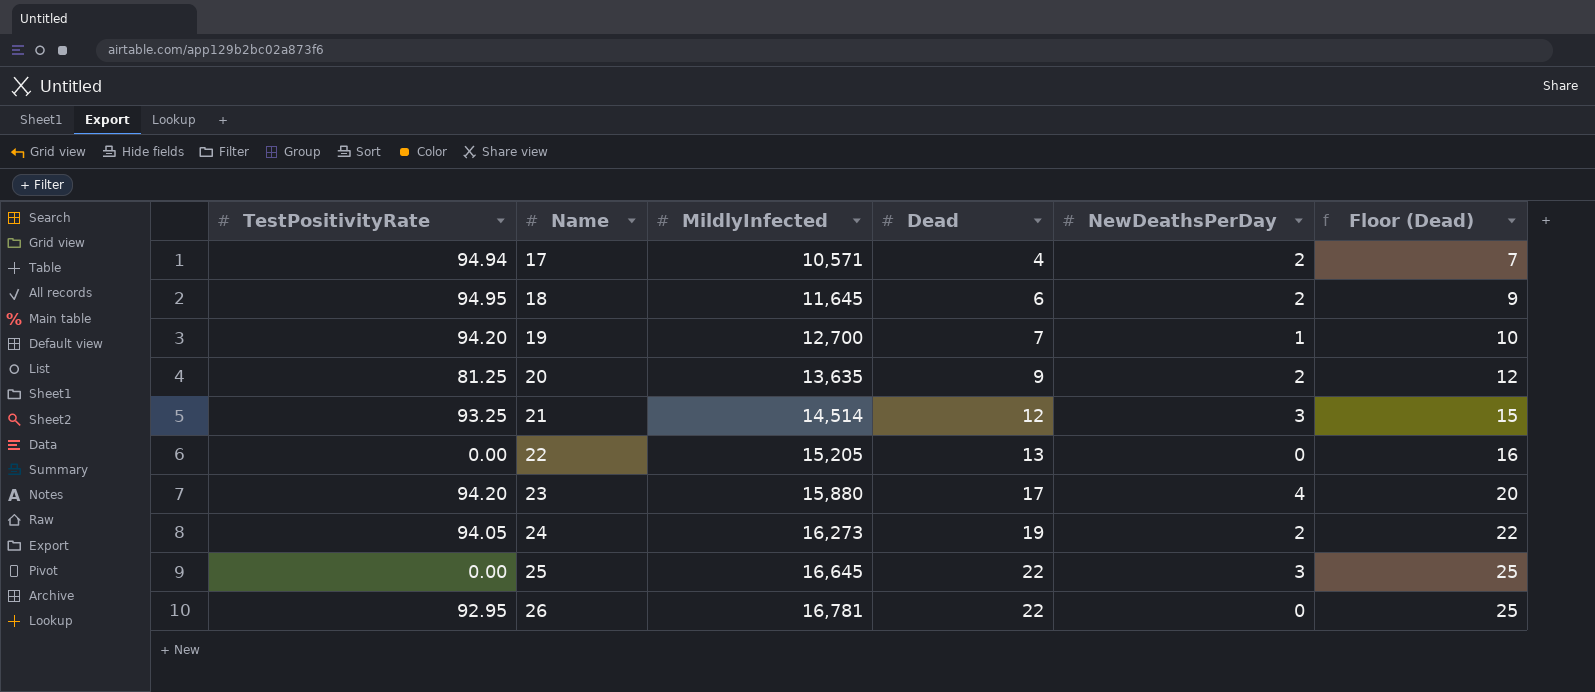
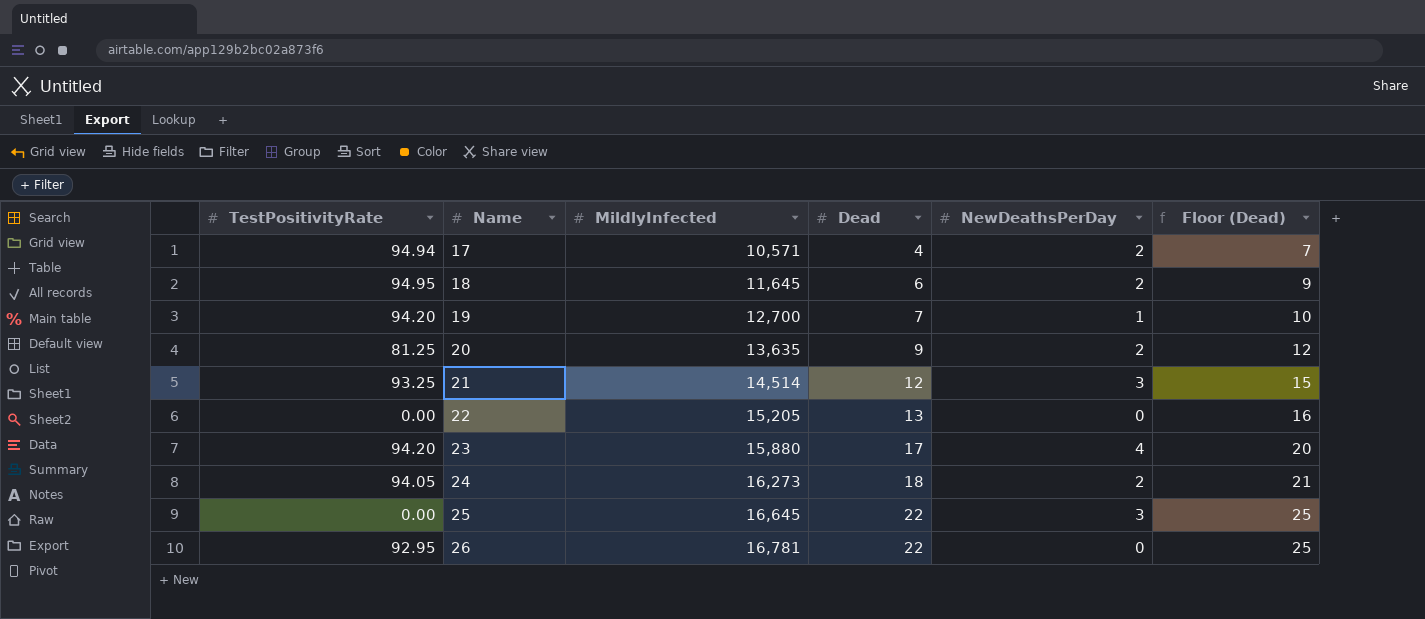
24 | Dead: 19 -> 18
24 | Floor (Dead): 22 -> 21

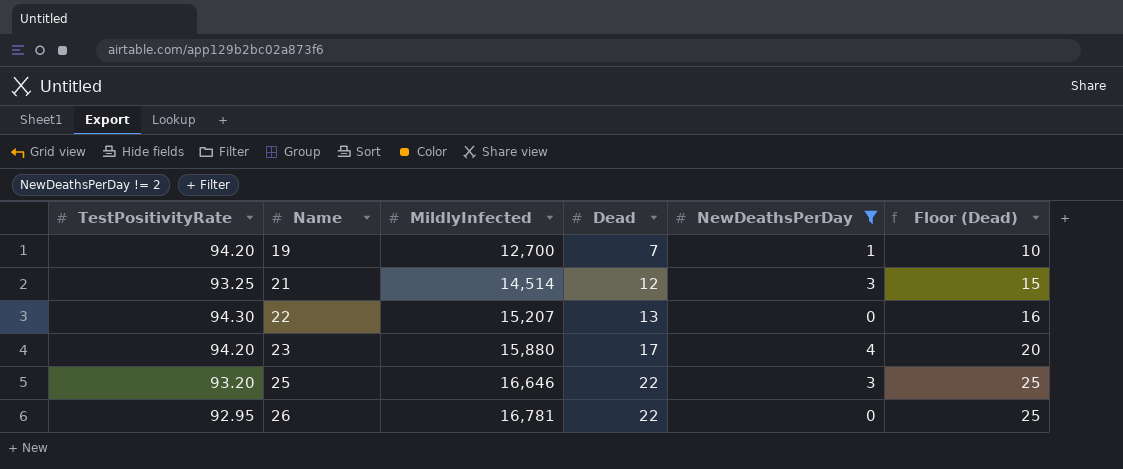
filter: none -> NewDeathsPerDay != 2
22 | TestPositivityRate: 0.00 -> 94.30
22 | MildlyInfected: 15,205 -> 15,207
25 | TestPositivityRate: 0.00 -> 93.20
25 | MildlyInfected: 16,645 -> 16,646

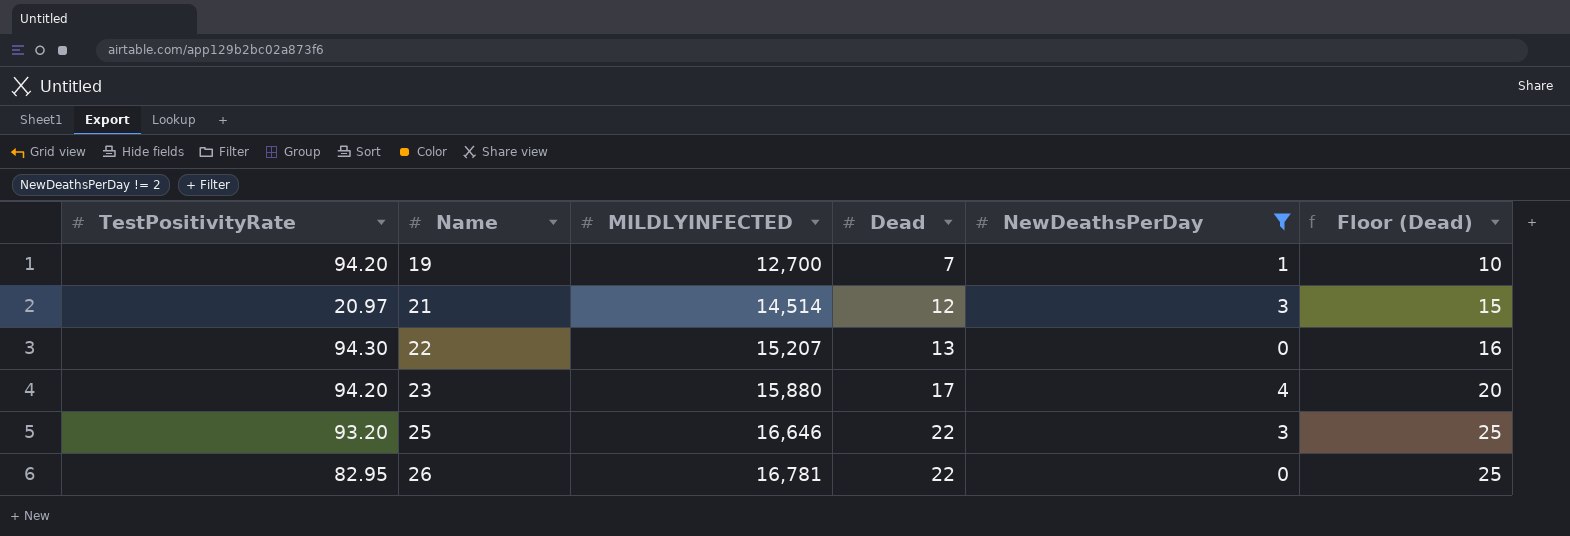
column name: MildlyInfected -> MILDLYINFECTED
21 | TestPositivityRate: 93.25 -> 20.97
26 | TestPositivityRate: 92.95 -> 82.95

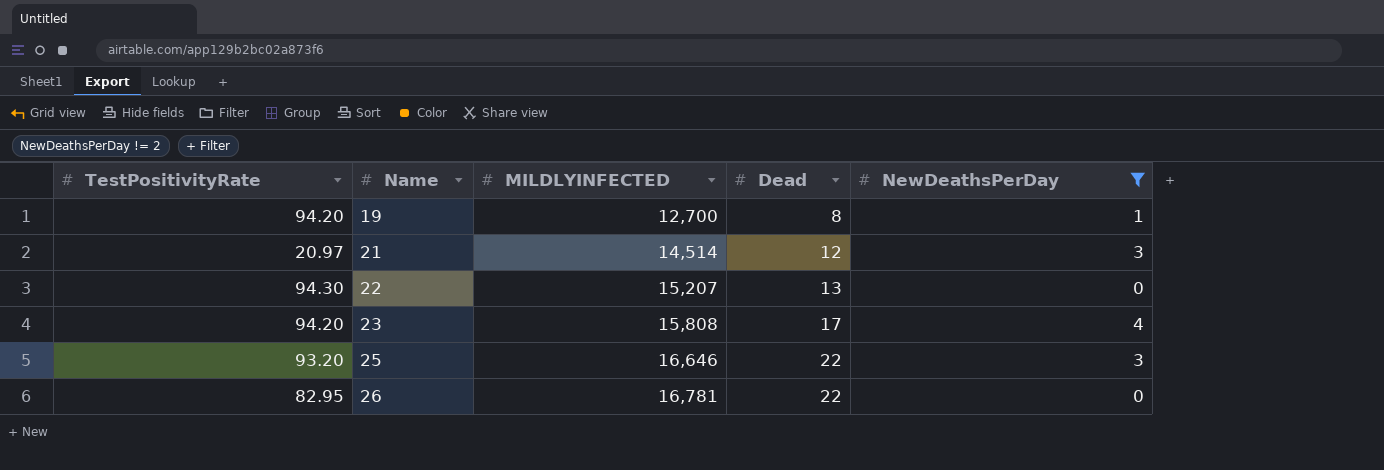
column Floor (Dead) | formula: [Dead] + 3 -> none
19 | Dead: 7 -> 8
23 | MILDLYINFECTED: 15,880 -> 15,808

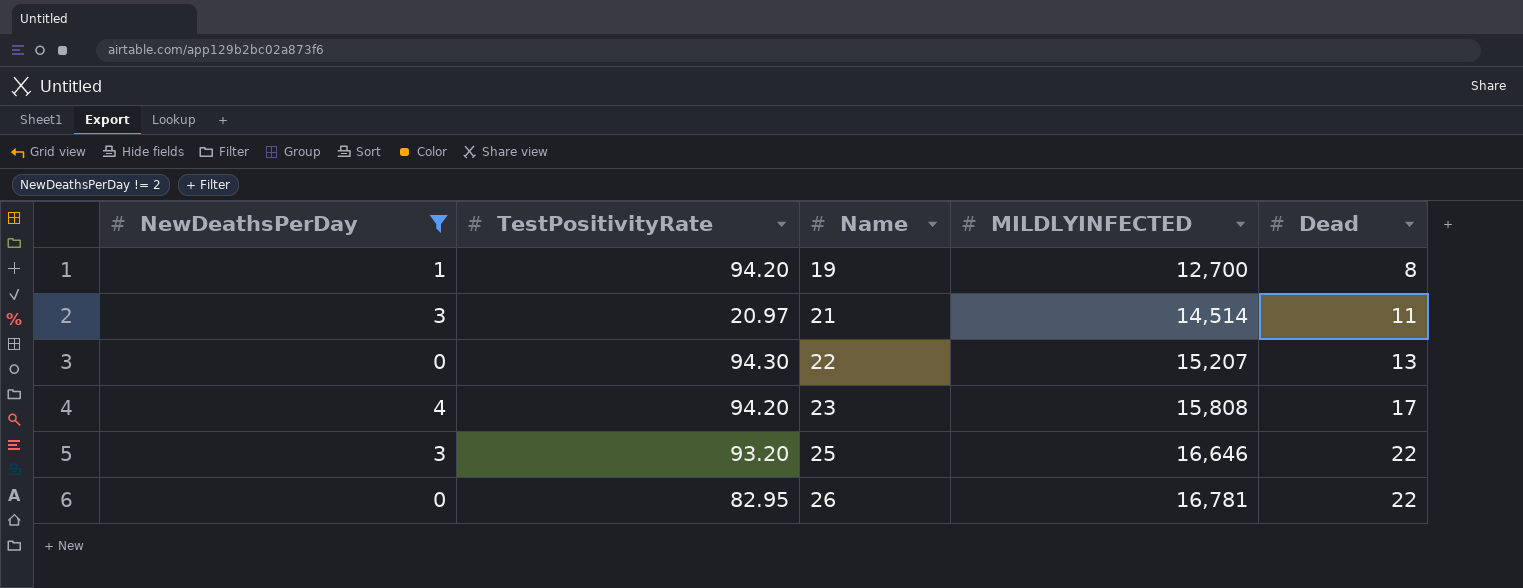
column NewDeathsPerDay | position: 5 -> 1
21 | Dead: 12 -> 11

